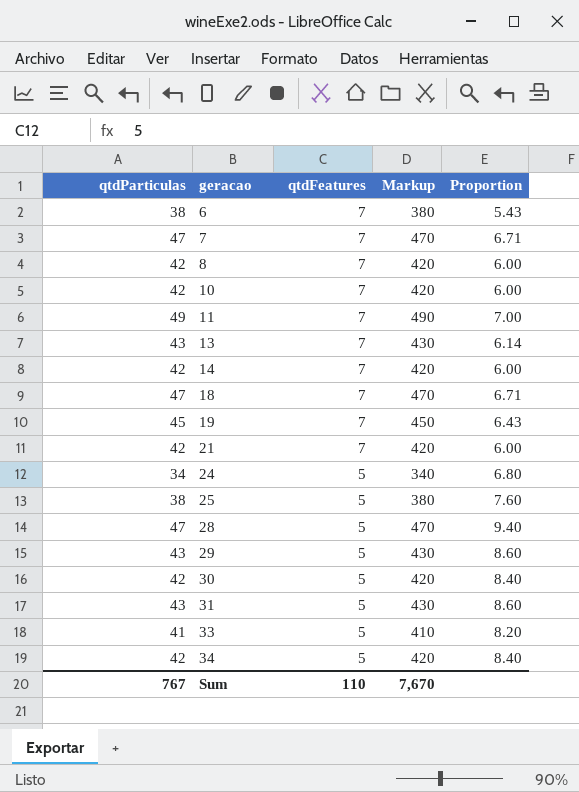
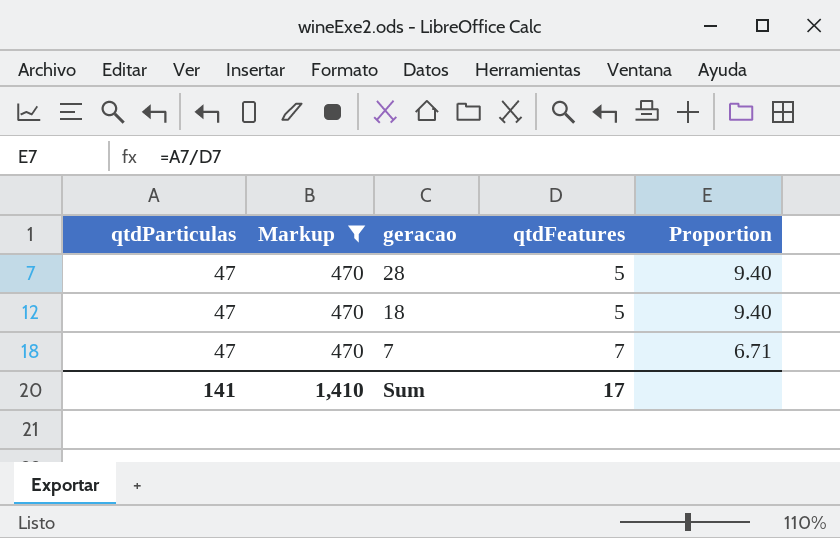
filter: none -> Markup = 470
row order: geracao ascending -> geracao descending
column Markup | position: 4 -> 2
18 | qtdFeatures: 7 -> 5
18 | Proportion: 6.71 -> 9.40
Sum | qtdParticulas: 767 -> 141
Sum | Markup: 7,670 -> 1,410
Sum | qtdFeatures: 110 -> 17

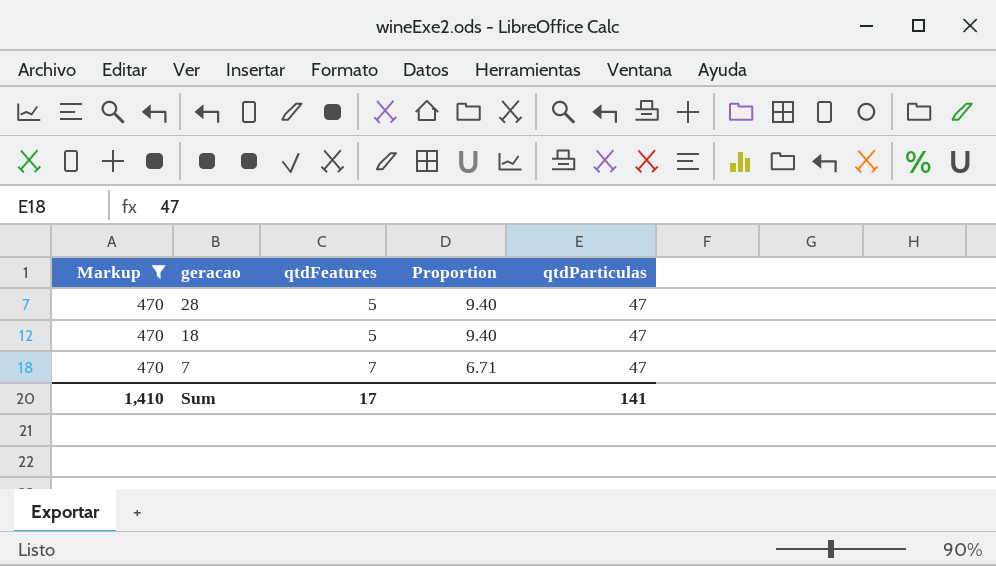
column qtdParticulas | position: 1 -> 5

